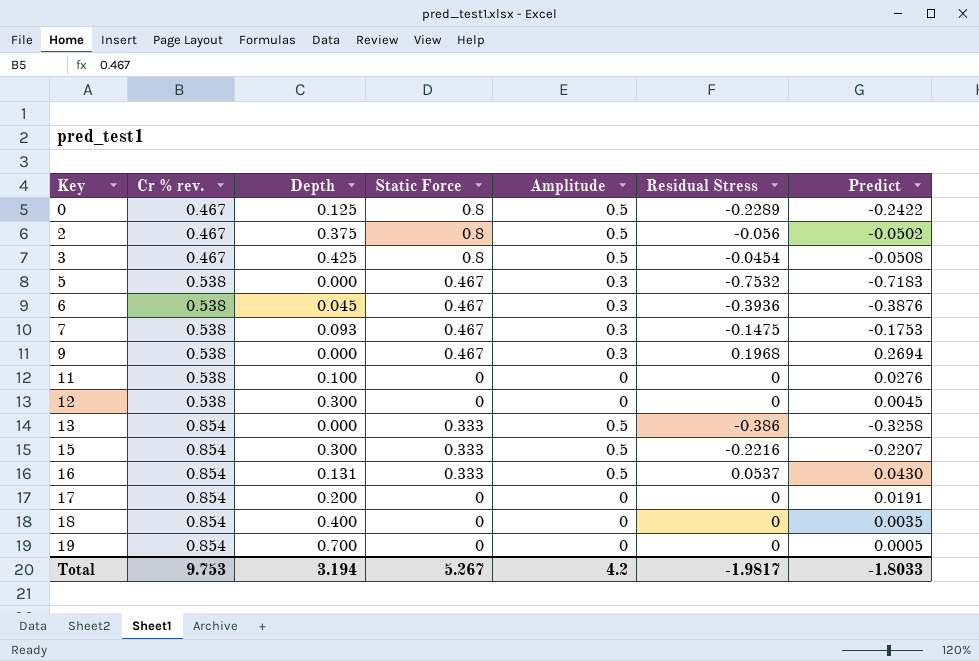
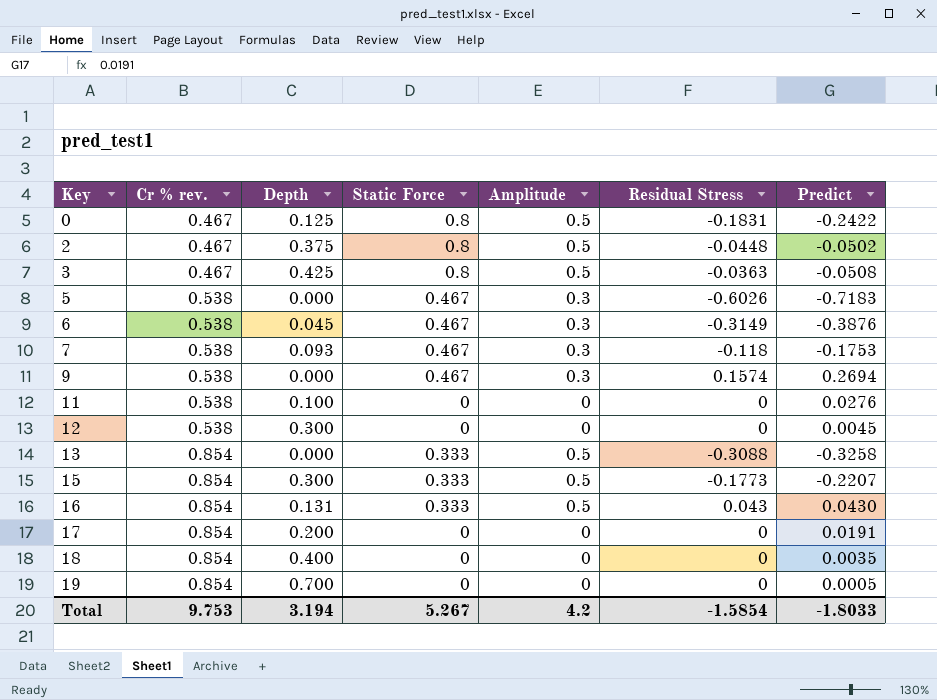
0 | Residual Stress: -0.2289 -> -0.1831
2 | Residual Stress: -0.056 -> -0.0448
3 | Residual Stress: -0.0454 -> -0.0363
5 | Residual Stress: -0.7532 -> -0.6026
6 | Residual Stress: -0.3936 -> -0.3149
7 | Residual Stress: -0.1475 -> -0.118
9 | Residual Stress: 0.1968 -> 0.1574
13 | Residual Stress: -0.386 -> -0.3088
15 | Residual Stress: -0.2216 -> -0.1773
16 | Residual Stress: 0.0537 -> 0.043
Total | Residual Stress: -1.9817 -> -1.5854

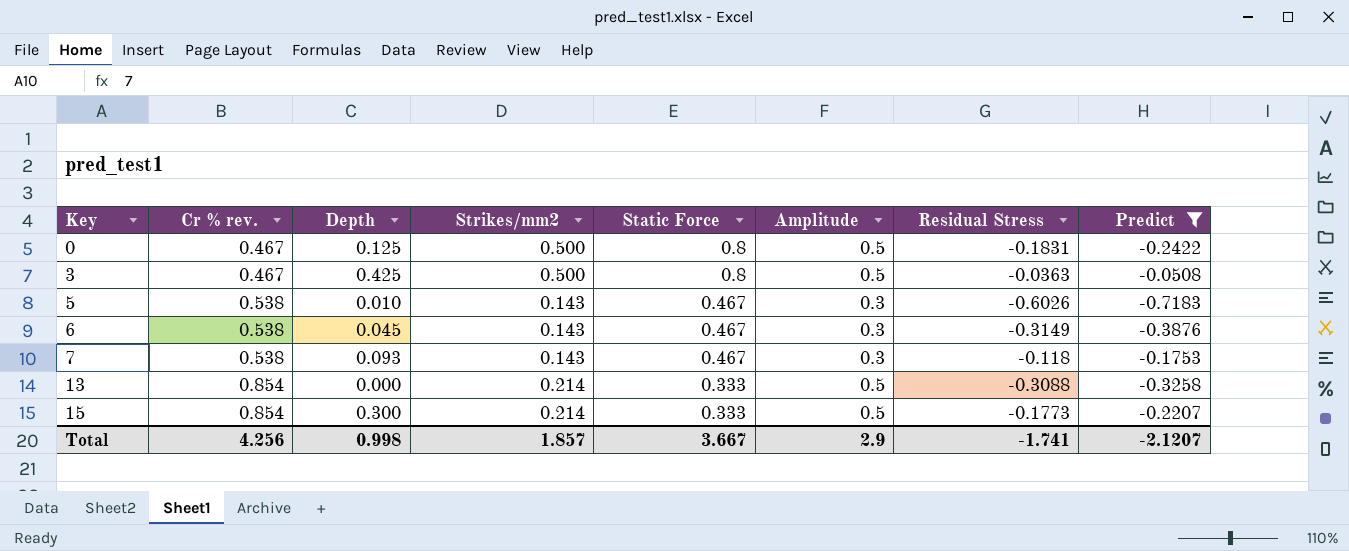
filter: none -> Predict <= -0.0508
column Strikes/mm2 | position: none -> 4
5 | Depth: 0.000 -> 0.010
Total | Cr % rev.: 9.753 -> 4.256
Total | Depth: 3.194 -> 0.998
Total | Static Force: 5.267 -> 3.667
Total | Amplitude: 4.2 -> 2.9
Total | Residual Stress: -1.5854 -> -1.741
Total | Predict: -1.8033 -> -2.1207

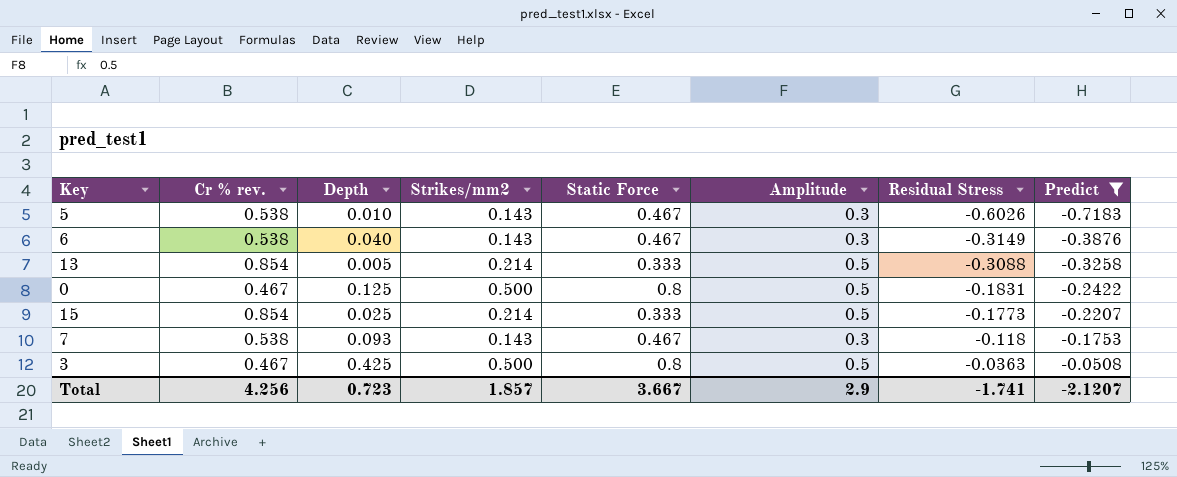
row order: Key ascending -> Residual Stress ascending
6 | Depth: 0.045 -> 0.040
13 | Depth: 0.000 -> 0.005
15 | Depth: 0.300 -> 0.025
Total | Depth: 0.998 -> 0.723

